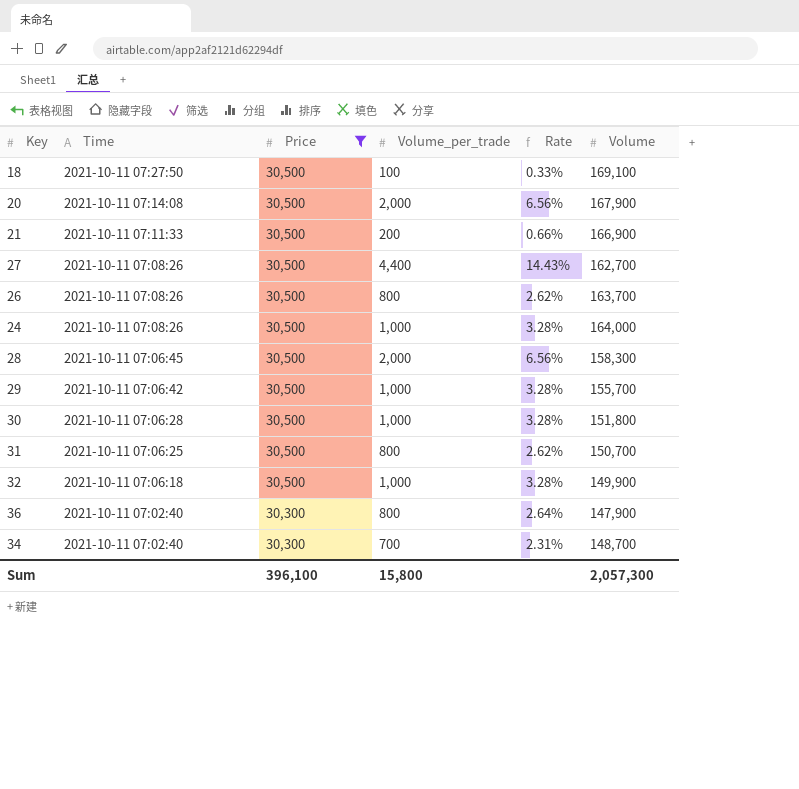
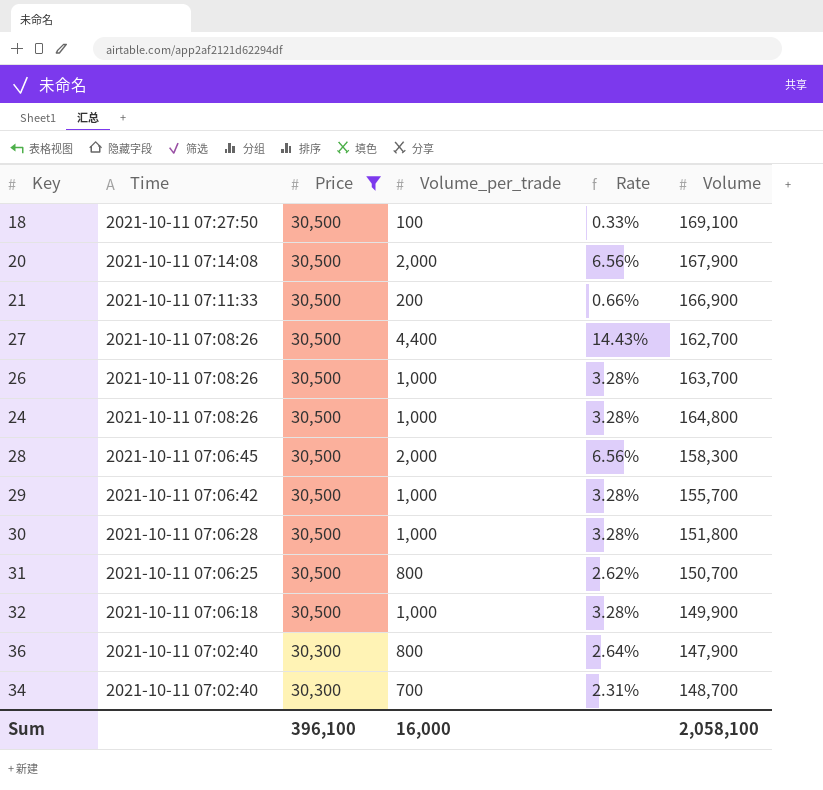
26 | Volume_per_trade: 800 -> 1,000
26 | Rate: 2.62% -> 3.28%
24 | Volume: 164,000 -> 164,800
Sum | Volume_per_trade: 15,800 -> 16,000
Sum | Volume: 2,057,300 -> 2,058,100

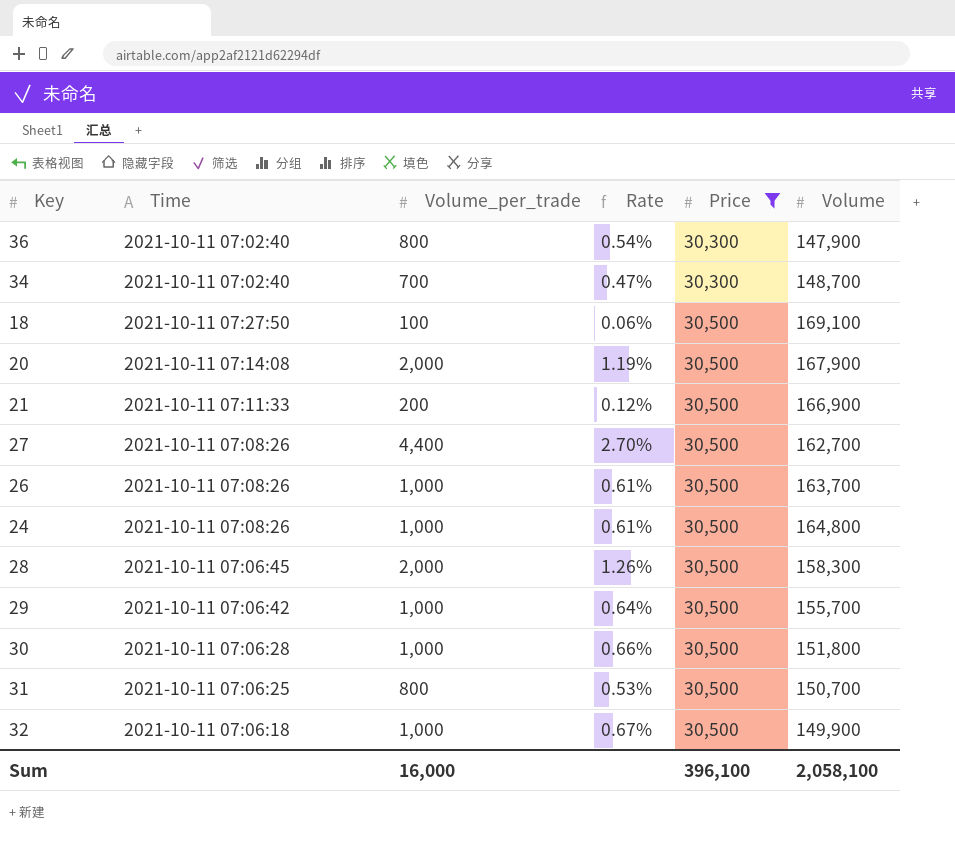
row order: Time descending -> Price ascending
column Rate | formula: [Volume_per_trade] / [Price] -> [Volume_per_trade] / [Volume]
column Price | position: 3 -> 5

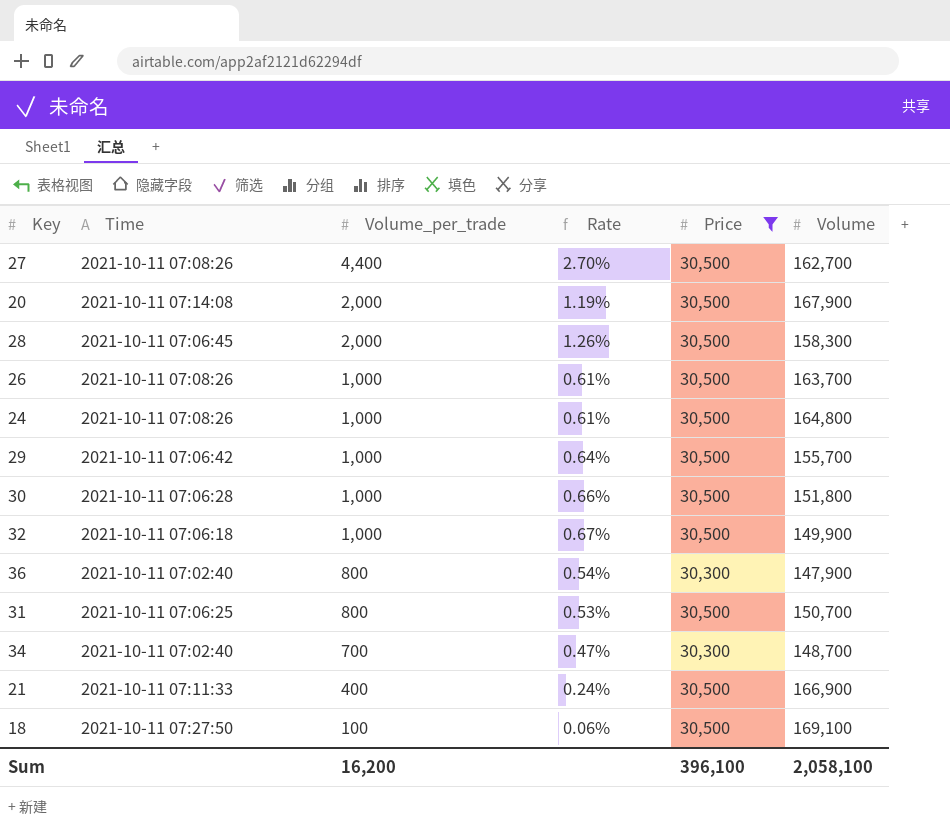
row order: Price ascending -> Volume_per_trade descending
21 | Volume_per_trade: 200 -> 400
21 | Rate: 0.12% -> 0.24%
Sum | Volume_per_trade: 16,000 -> 16,200

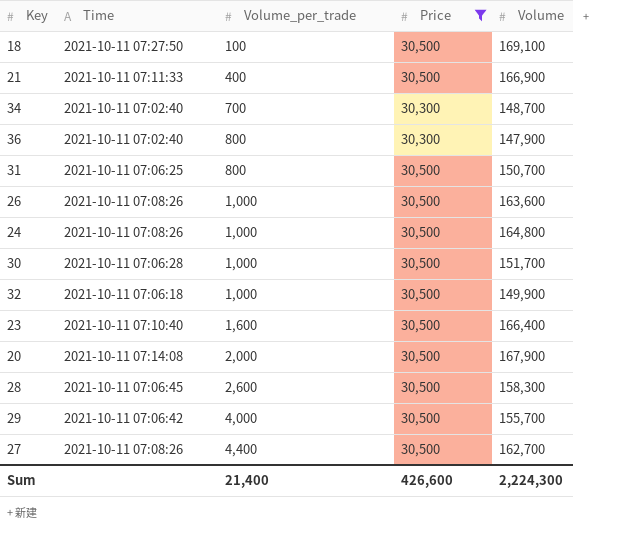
row order: Volume_per_trade descending -> Volume_per_trade ascending
column Rate | formula: [Volume_per_trade] / [Volume] -> none
26 | Volume: 163,700 -> 163,600
30 | Volume: 151,800 -> 151,700
row 23: none -> 2021-10-11 07:10:40 | 1,600 | 30,500 | 166,400
28 | Volume_per_trade: 2,000 -> 2,600
29 | Volume_per_trade: 1,000 -> 4,000
Sum | Volume_per_trade: 16,200 -> 21,400
Sum | Price: 396,100 -> 426,600
Sum | Volume: 2,058,100 -> 2,224,300

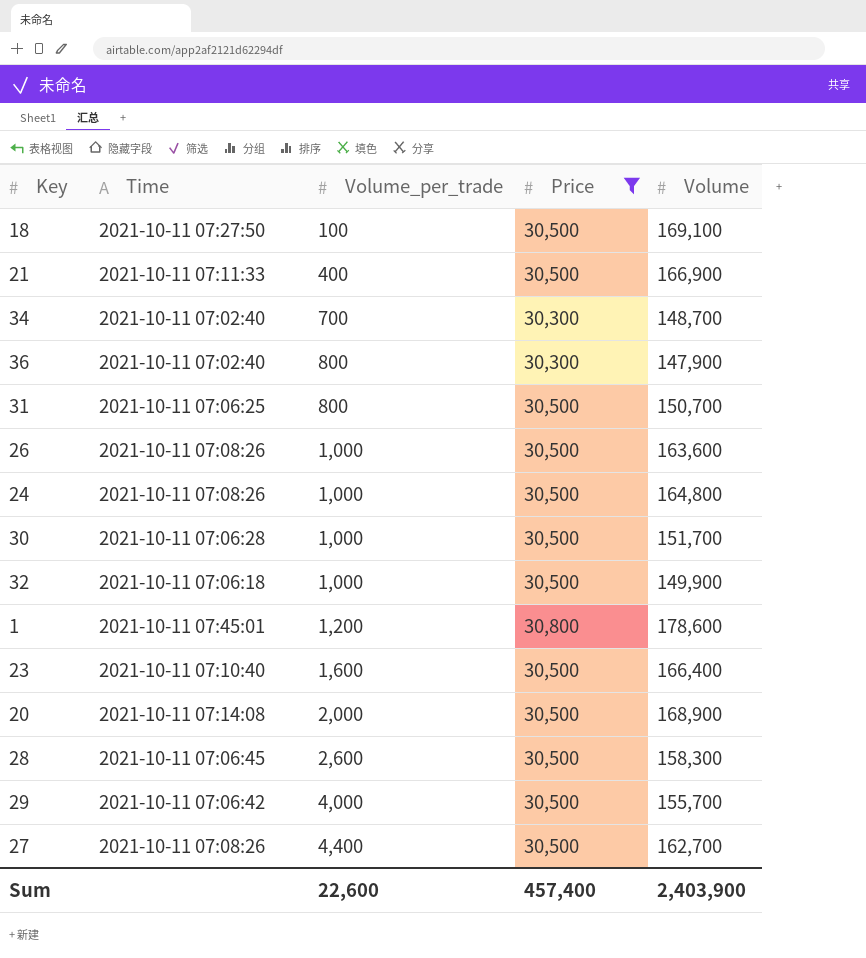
row 1: none -> 2021-10-11 07:45:01 | 1,200 | 30,800 | 178,600
20 | Volume: 167,900 -> 168,900
Sum | Volume_per_trade: 21,400 -> 22,600
Sum | Price: 426,600 -> 457,400
Sum | Volume: 2,224,300 -> 2,403,900

